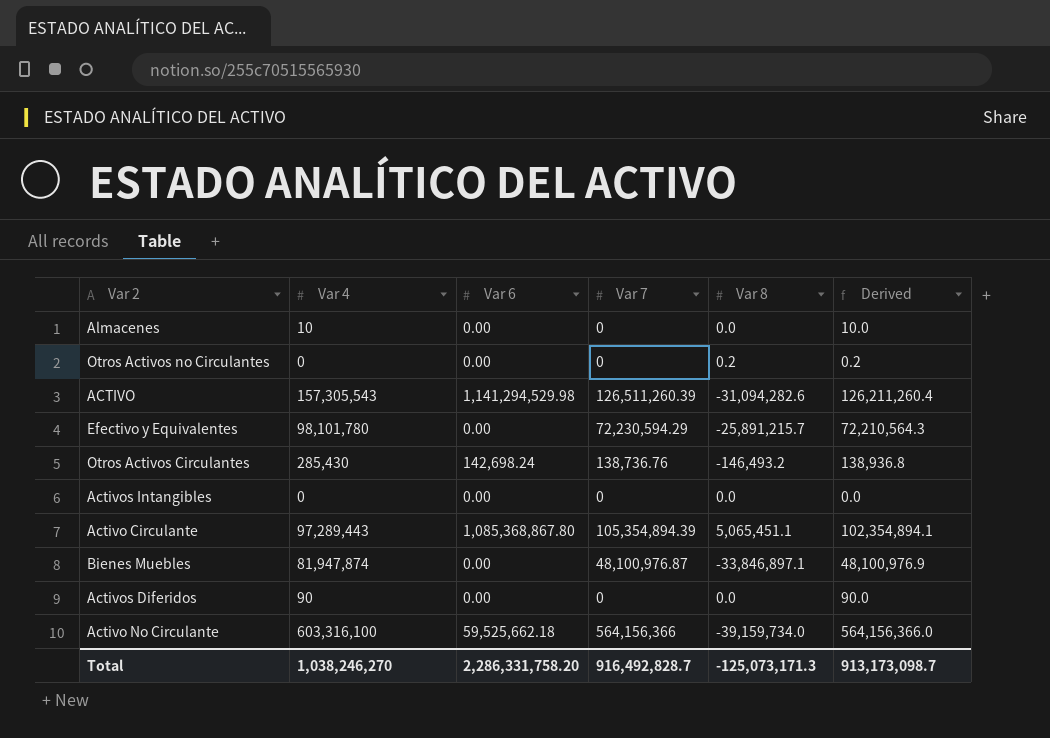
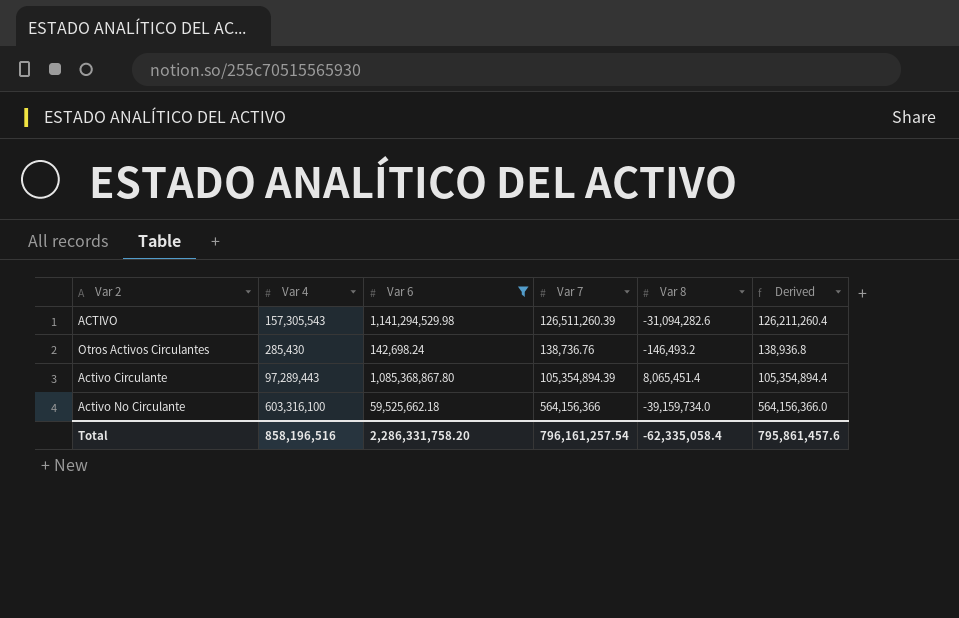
filter: none -> Var 6 != 0.00
Activo Circulante | Var 8: 5,065,451.1 -> 8,065,451.4
Activo Circulante | Derived: 102,354,894.1 -> 105,354,894.4
Total | Var 4: 1,038,246,270 -> 858,196,516
Total | Var 7: 916,492,828.7 -> 796,161,257.54
Total | Var 8: -125,073,171.3 -> -62,335,058.4
Total | Derived: 913,173,098.7 -> 795,861,457.6

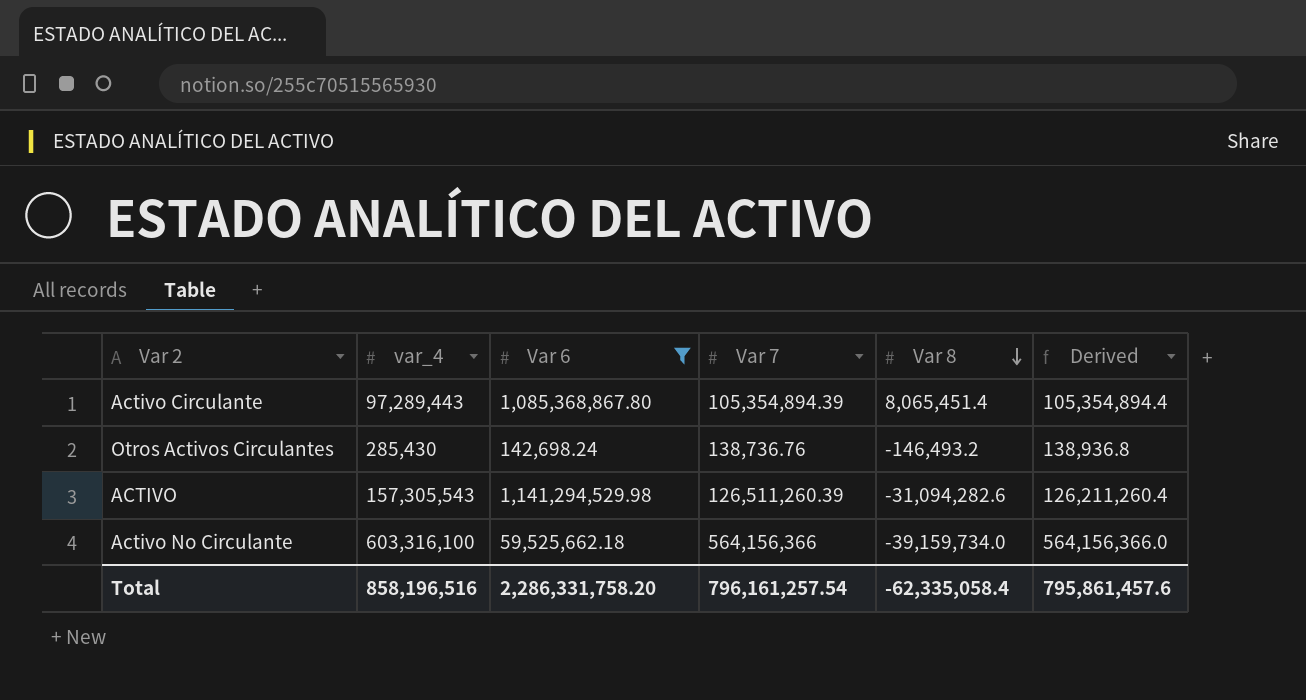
row order: none -> Var 8 descending
column name: Var 4 -> var_4

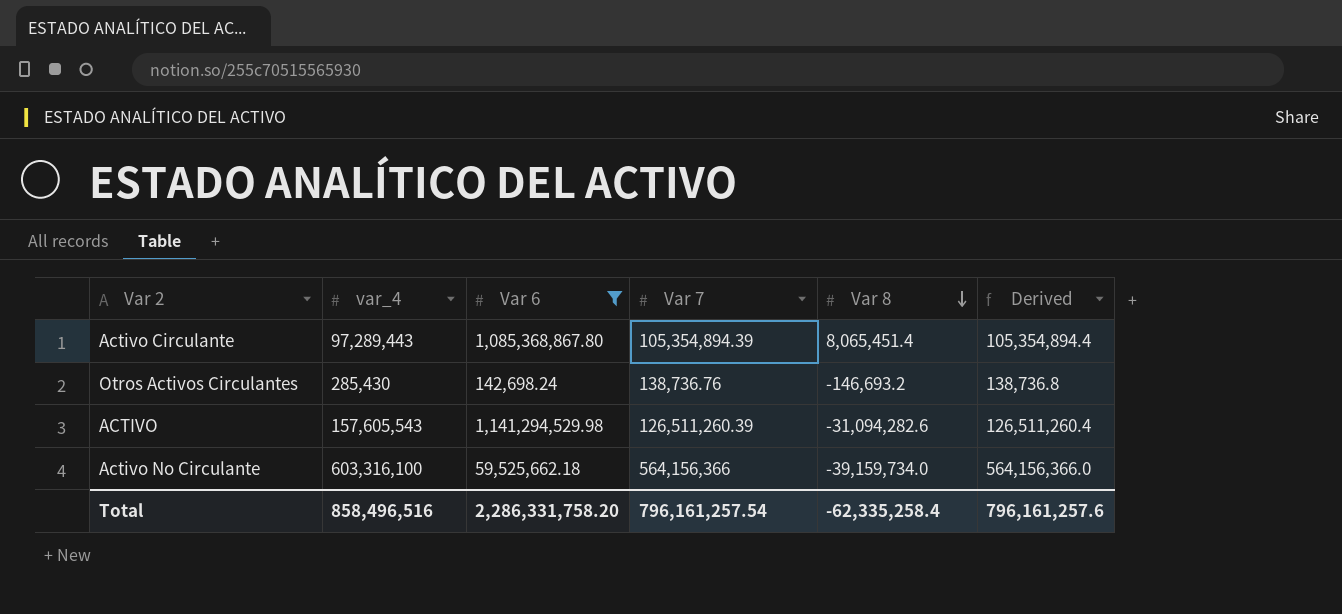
Otros Activos Circulantes | Var 8: -146,493.2 -> -146,693.2
Otros Activos Circulantes | Derived: 138,936.8 -> 138,736.8
ACTIVO | var_4: 157,305,543 -> 157,605,543
ACTIVO | Derived: 126,211,260.4 -> 126,511,260.4
Total | var_4: 858,196,516 -> 858,496,516
Total | Var 8: -62,335,058.4 -> -62,335,258.4
Total | Derived: 795,861,457.6 -> 796,161,257.6

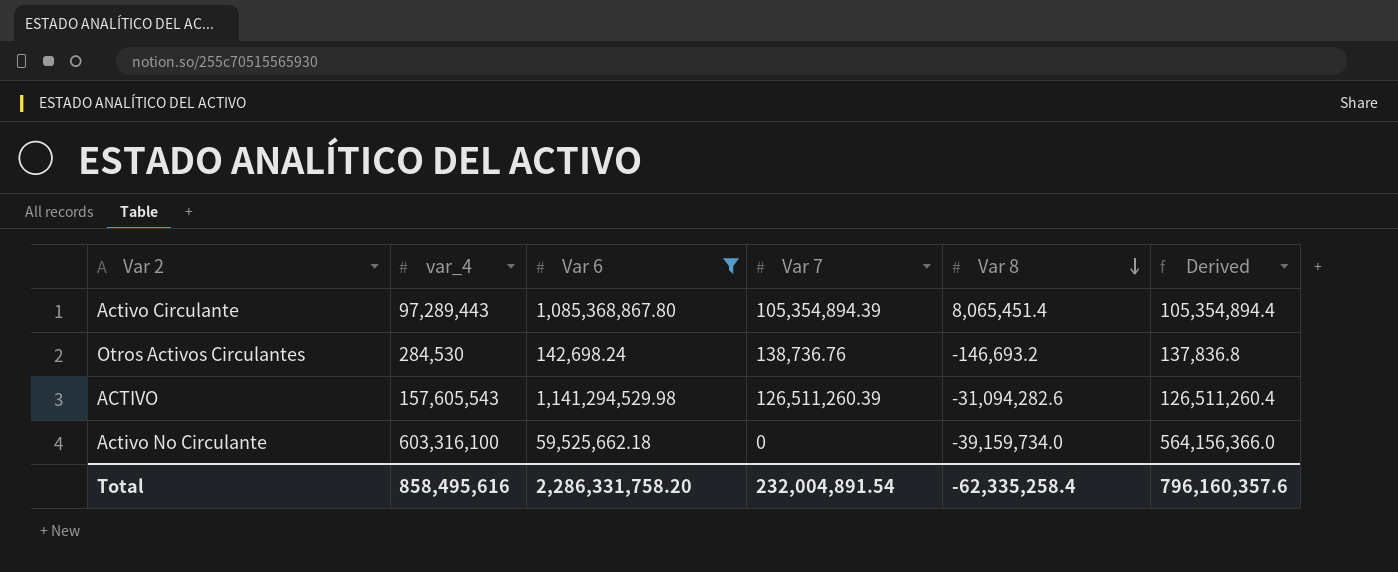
Otros Activos Circulantes | var_4: 285,430 -> 284,530
Otros Activos Circulantes | Derived: 138,736.8 -> 137,836.8
Activo No Circulante | Var 7: 564,156,366 -> 0
Total | var_4: 858,496,516 -> 858,495,616
Total | Var 7: 796,161,257.54 -> 232,004,891.54
Total | Derived: 796,161,257.6 -> 796,160,357.6

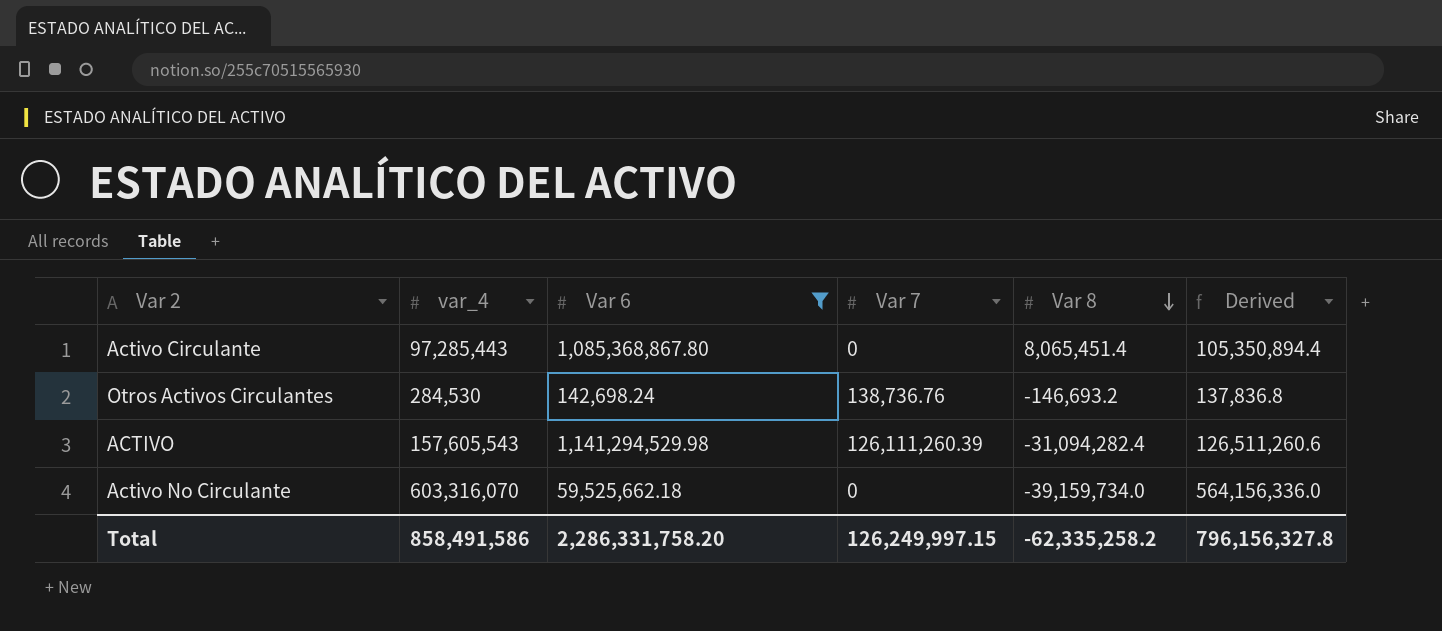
Activo Circulante | var_4: 97,289,443 -> 97,285,443
Activo Circulante | Var 7: 105,354,894.39 -> 0
Activo Circulante | Derived: 105,354,894.4 -> 105,350,894.4
ACTIVO | Var 7: 126,511,260.39 -> 126,111,260.39
ACTIVO | Var 8: -31,094,282.6 -> -31,094,282.4
ACTIVO | Derived: 126,511,260.4 -> 126,511,260.6
Activo No Circulante | var_4: 603,316,100 -> 603,316,070
Activo No Circulante | Derived: 564,156,366.0 -> 564,156,336.0
Total | var_4: 858,495,616 -> 858,491,586
Total | Var 7: 232,004,891.54 -> 126,249,997.15
Total | Var 8: -62,335,258.4 -> -62,335,258.2
Total | Derived: 796,160,357.6 -> 796,156,327.8

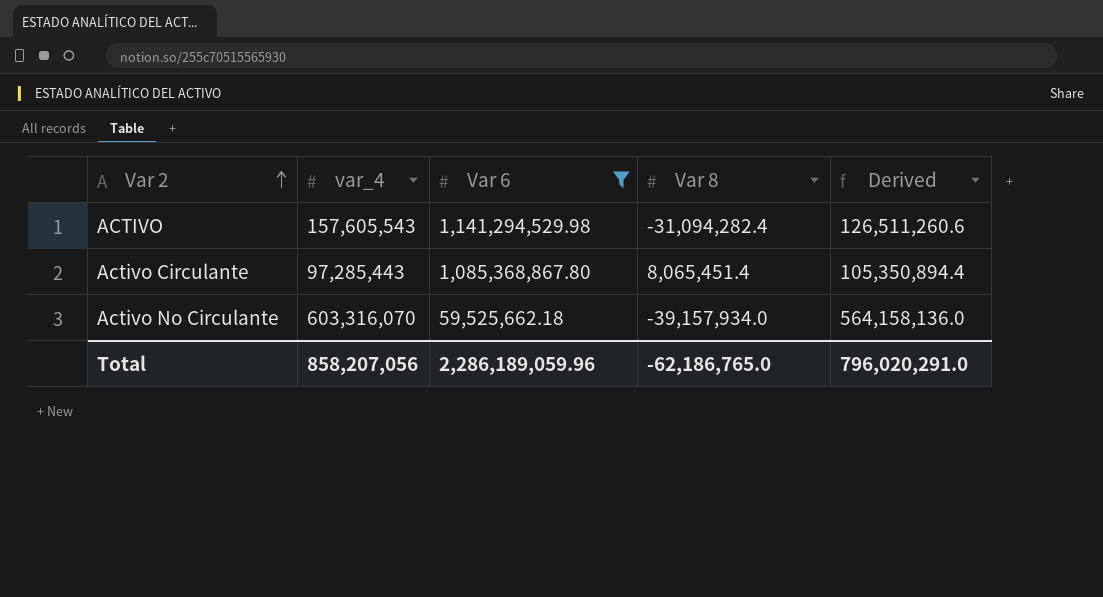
row order: Var 8 descending -> Var 2 ascending
column Var 7 | position: 4 -> none
row Otros Activos Circulantes: 284,530 | 142,698.24 | 138,736.76 | -146,693.2 | 137,836.8 -> none
Activo No Circulante | Var 8: -39,159,734.0 -> -39,157,934.0
Activo No Circulante | Derived: 564,156,336.0 -> 564,158,136.0
Total | var_4: 858,491,586 -> 858,207,056
Total | Var 6: 2,286,331,758.20 -> 2,286,189,059.96
Total | Var 8: -62,335,258.2 -> -62,186,765.0
Total | Derived: 796,156,327.8 -> 796,020,291.0

